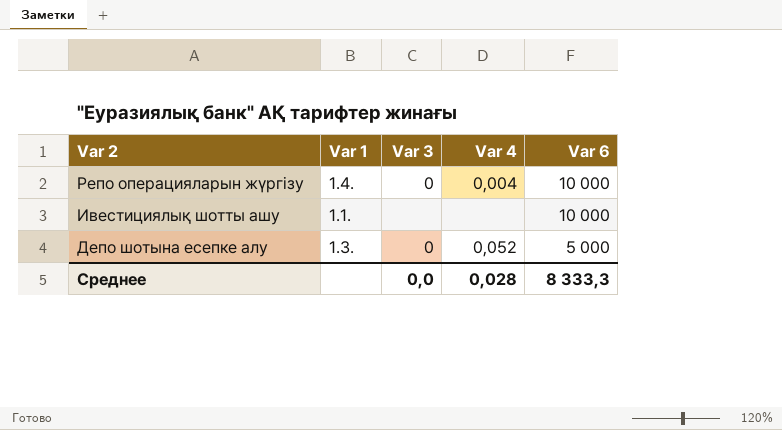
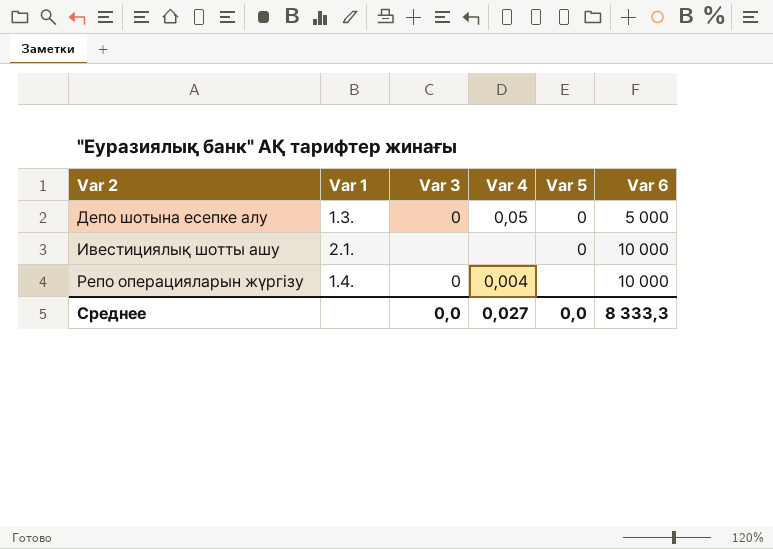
row order: Var 2 descending -> Var 2 ascending
column Var 5 | position: none -> 5
Депо шотына есепке алу | Var 4: 0,052 -> 0,05
Ивестициялық шотты ашу | Var 1: 1.1. -> 2.1.
Среднее | Var 4: 0,028 -> 0,027

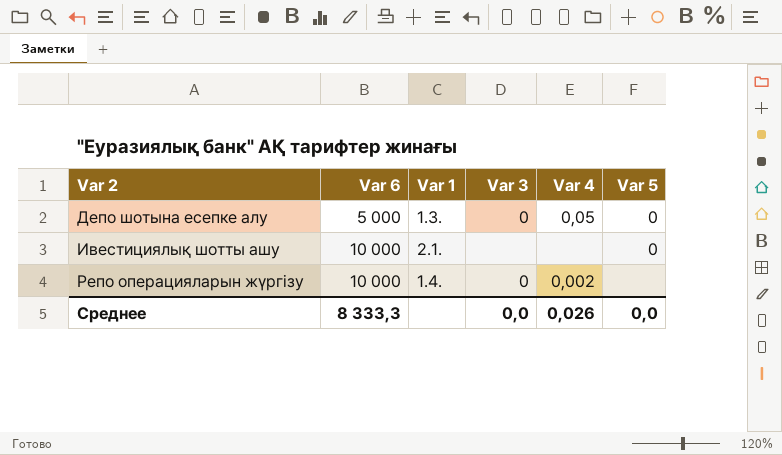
column Var 6 | position: 6 -> 2
Репо операцияларын жүргізу | Var 4: 0,004 -> 0,002
Среднее | Var 4: 0,027 -> 0,026

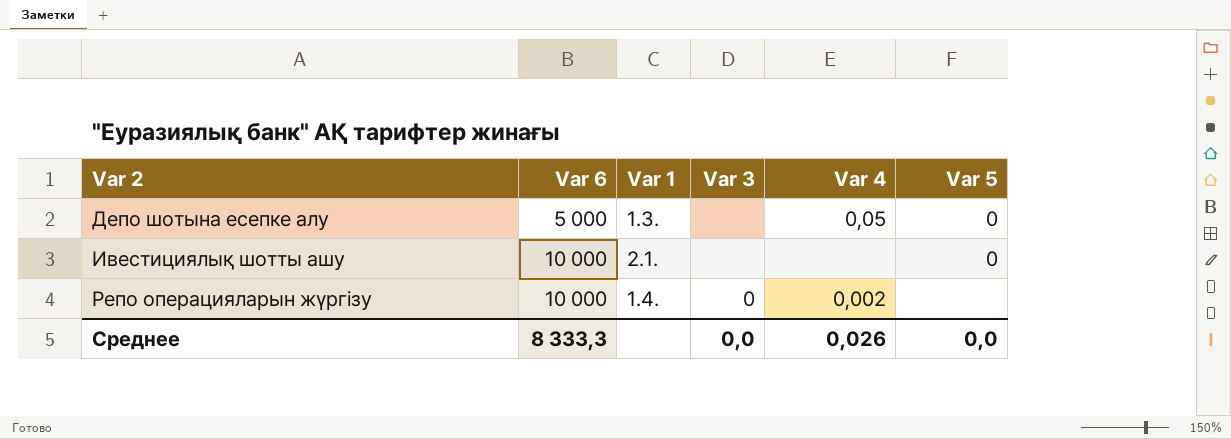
Депо шотына есепке алу | Var 3: 0 -> none

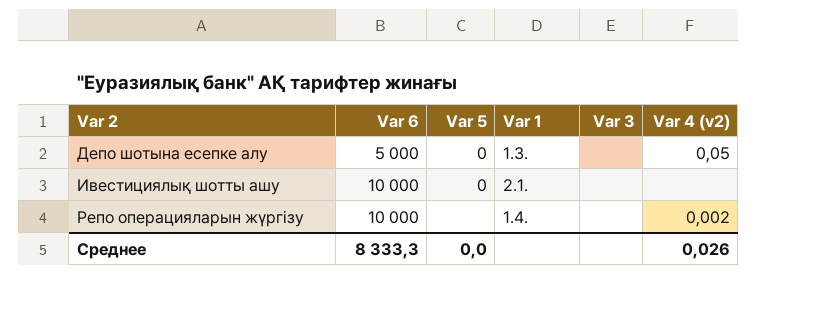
column Var 5 | position: 6 -> 3
column name: Var 4 -> Var 4 (v2)
Репо операцияларын жүргізу | Var 3: 0 -> none
Среднее | Var 3: 0,0 -> none

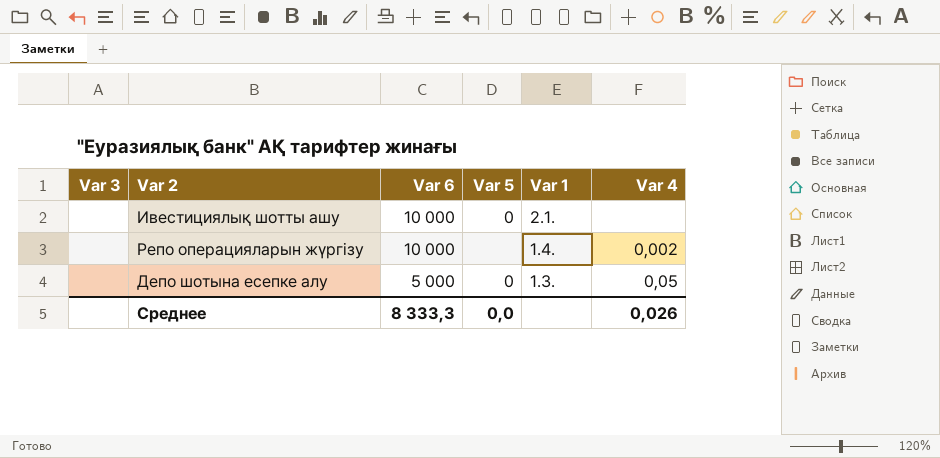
row order: Var 2 ascending -> Var 6 descending
column Var 3 | position: 5 -> 1
column name: Var 4 (v2) -> Var 4

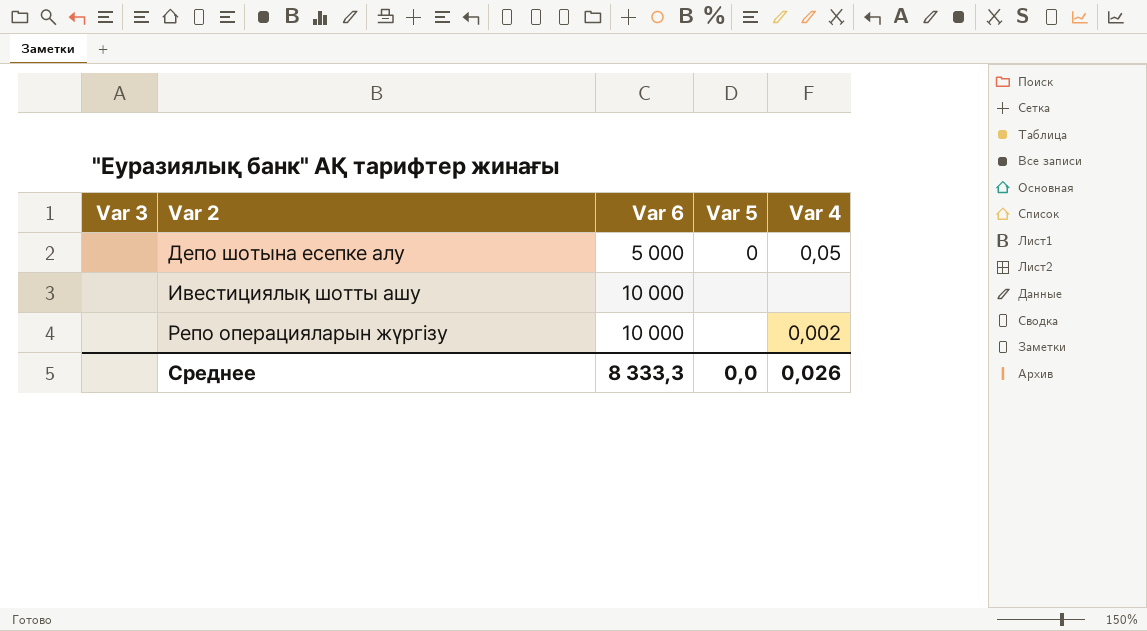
row order: Var 6 descending -> Var 2 ascending
column Var 1 | position: 5 -> none
Ивестициялық шотты ашу | Var 5: 0 -> none

